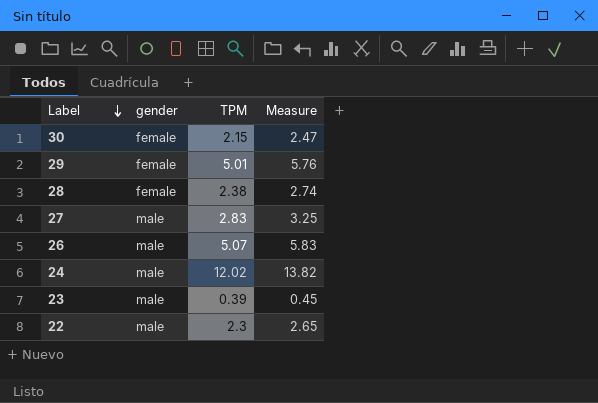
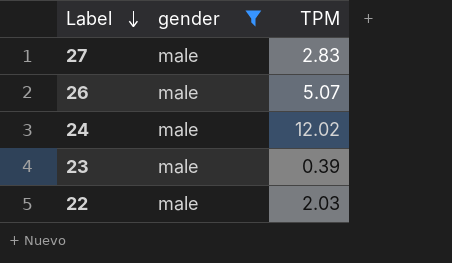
filter: none -> gender = male
column Measure | formula: [TPM] * 1.15 -> none
22 | TPM: 2.3 -> 2.03

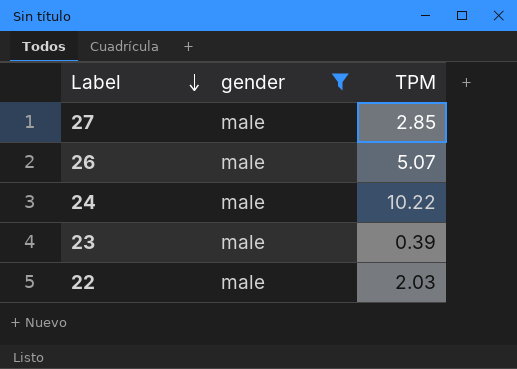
27 | TPM: 2.83 -> 2.85
24 | TPM: 12.02 -> 10.22

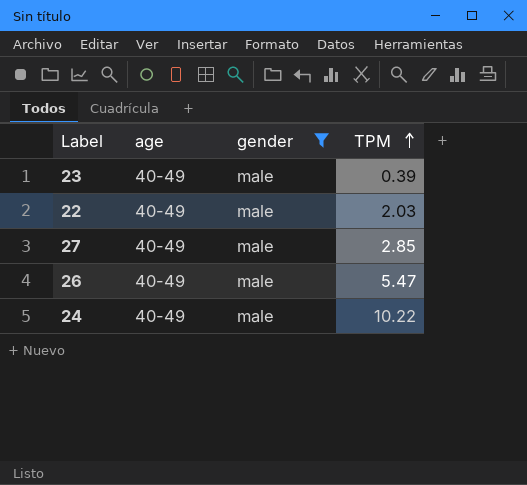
row order: Label descending -> TPM ascending
column age | position: none -> 2
26 | TPM: 5.07 -> 5.47

